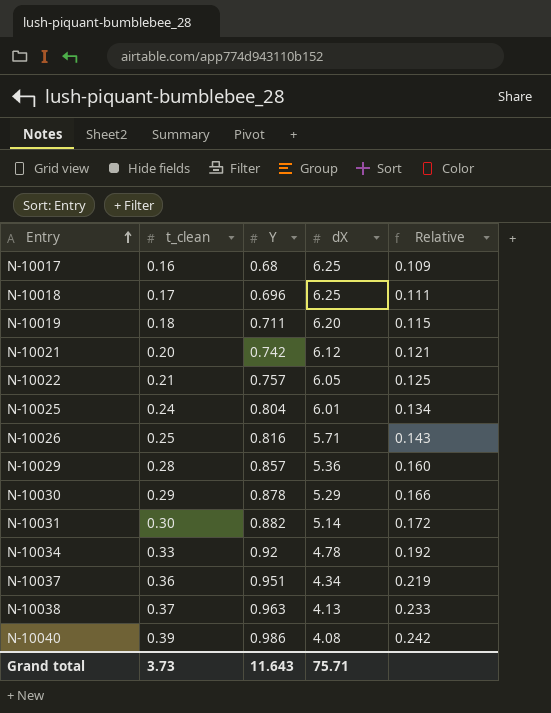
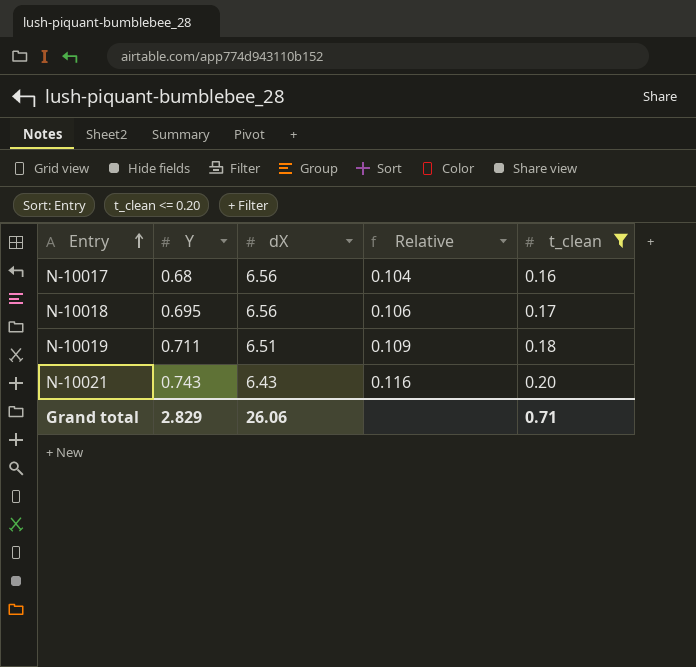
filter: none -> t_clean <= 0.20
column t_clean | position: 2 -> 5
N-10017 | dX: 6.25 -> 6.56
N-10017 | Relative: 0.109 -> 0.104
N-10018 | Y: 0.696 -> 0.695
N-10018 | dX: 6.25 -> 6.56
N-10018 | Relative: 0.111 -> 0.106
N-10019 | dX: 6.20 -> 6.51
N-10019 | Relative: 0.115 -> 0.109
N-10021 | Y: 0.742 -> 0.743
N-10021 | dX: 6.12 -> 6.43
N-10021 | Relative: 0.121 -> 0.116
Grand total | Y: 11.643 -> 2.829
Grand total | dX: 75.71 -> 26.06
Grand total | t_clean: 3.73 -> 0.71

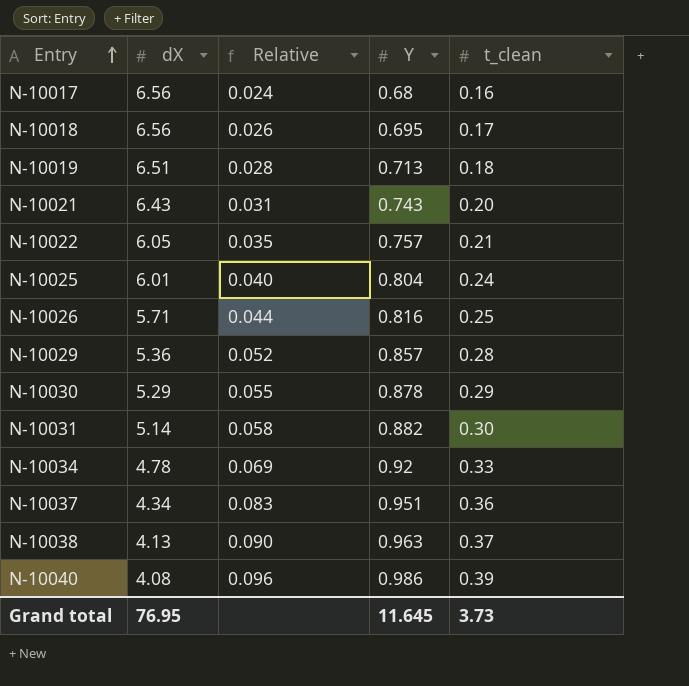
filter: t_clean <= 0.20 -> none
column Relative | formula: [Y] / [dX] -> [t_clean] / [dX]
column Y | position: 2 -> 4
N-10019 | Y: 0.711 -> 0.713
Grand total | dX: 26.06 -> 76.95
Grand total | Y: 2.829 -> 11.645
Grand total | t_clean: 0.71 -> 3.73

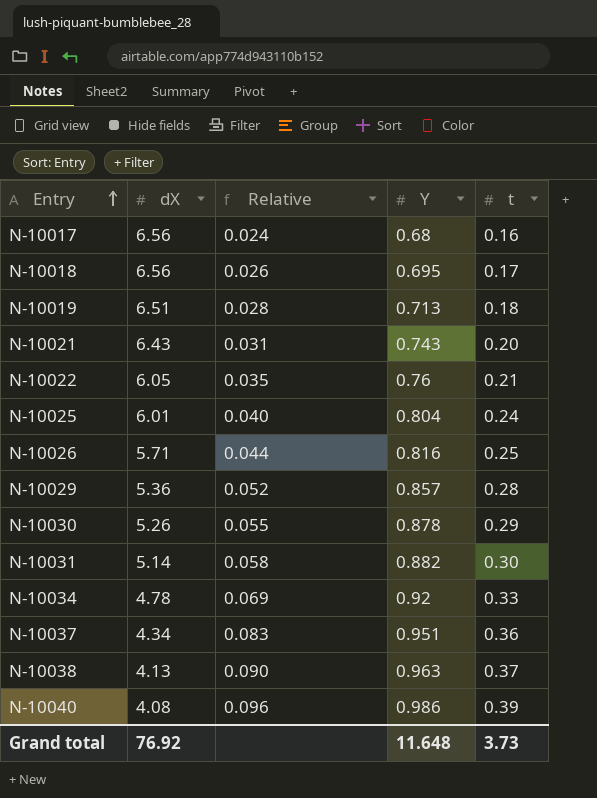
column name: t_clean -> t
N-10022 | Y: 0.757 -> 0.76
N-10030 | dX: 5.29 -> 5.26
Grand total | dX: 76.95 -> 76.92
Grand total | Y: 11.645 -> 11.648

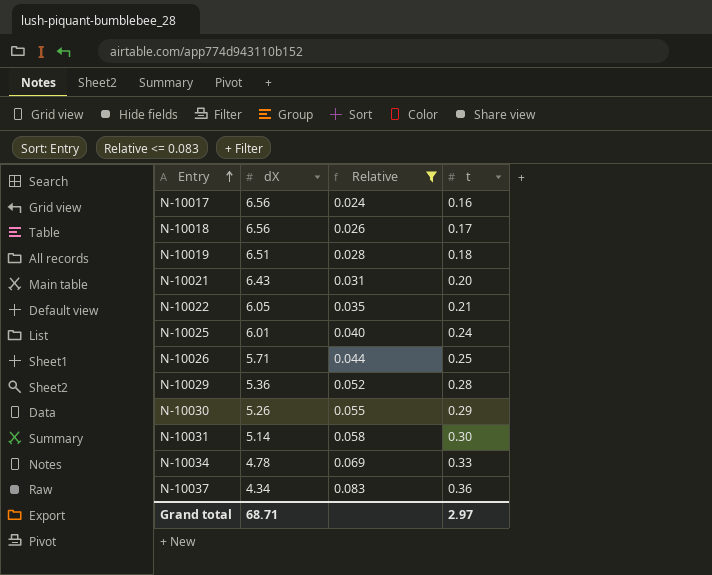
filter: none -> Relative <= 0.083
column Y | position: 4 -> none
Grand total | dX: 76.92 -> 68.71
Grand total | t: 3.73 -> 2.97

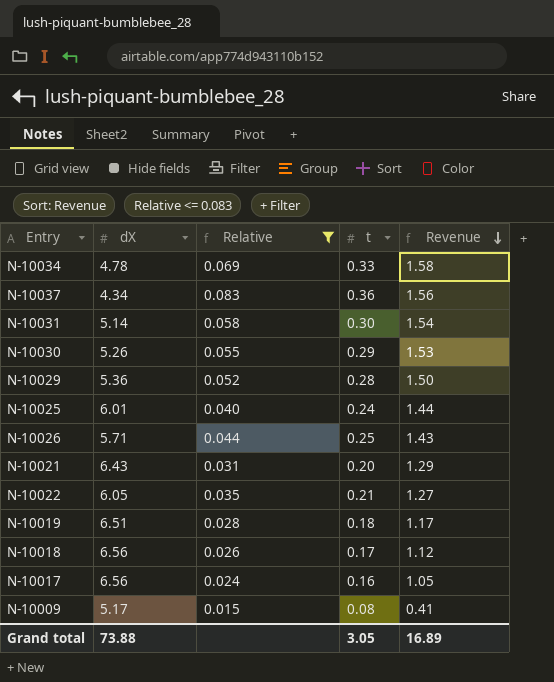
row order: Entry ascending -> Revenue descending
column Revenue | formula: none -> [dX] * [t]
row N-10009: none -> 5.17 | 0.015 | 0.08 | 0.41
Grand total | dX: 68.71 -> 73.88
Grand total | t: 2.97 -> 3.05

